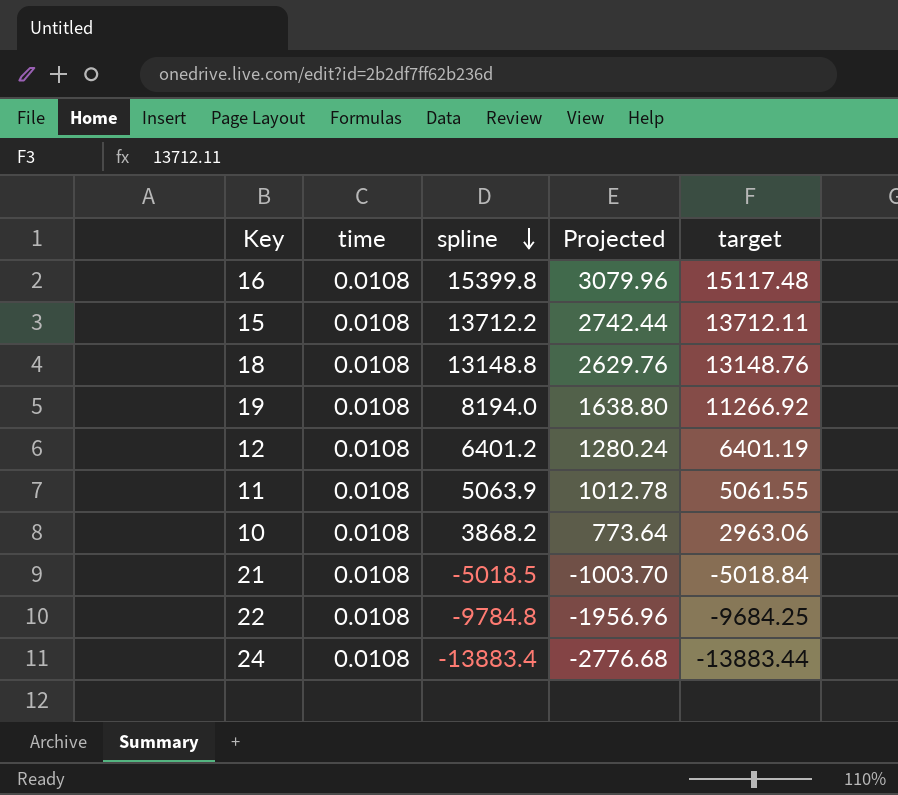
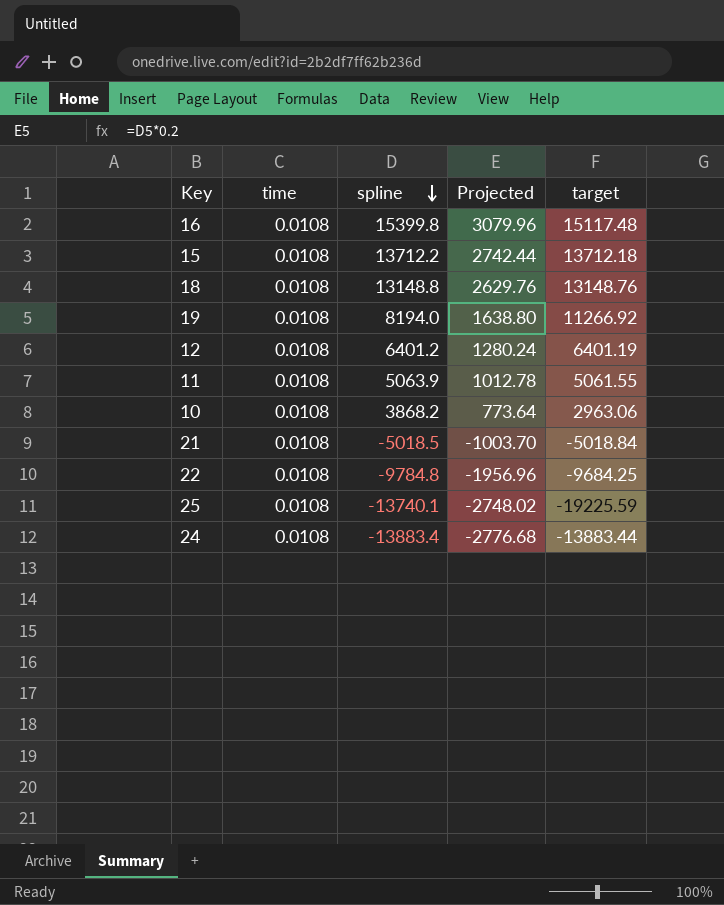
15 | target: 13712.11 -> 13712.18
row 25: none -> 0.0108 | -13740.1 | -2748.02 | -19225.59

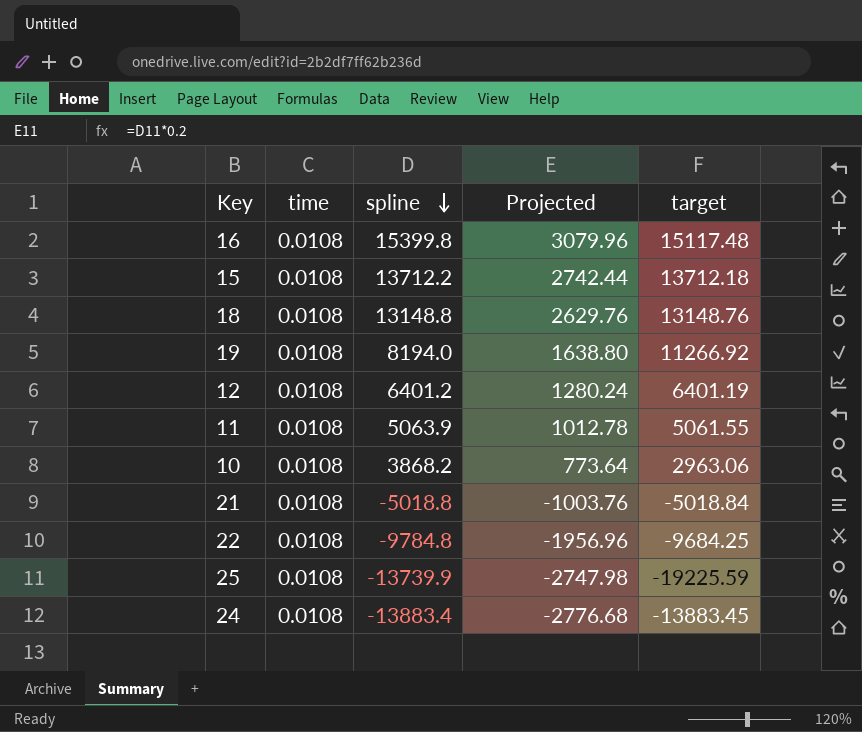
21 | spline: -5018.5 -> -5018.8
21 | Projected: -1003.70 -> -1003.76
25 | spline: -13740.1 -> -13739.9
25 | Projected: -2748.02 -> -2747.98
24 | target: -13883.44 -> -13883.45

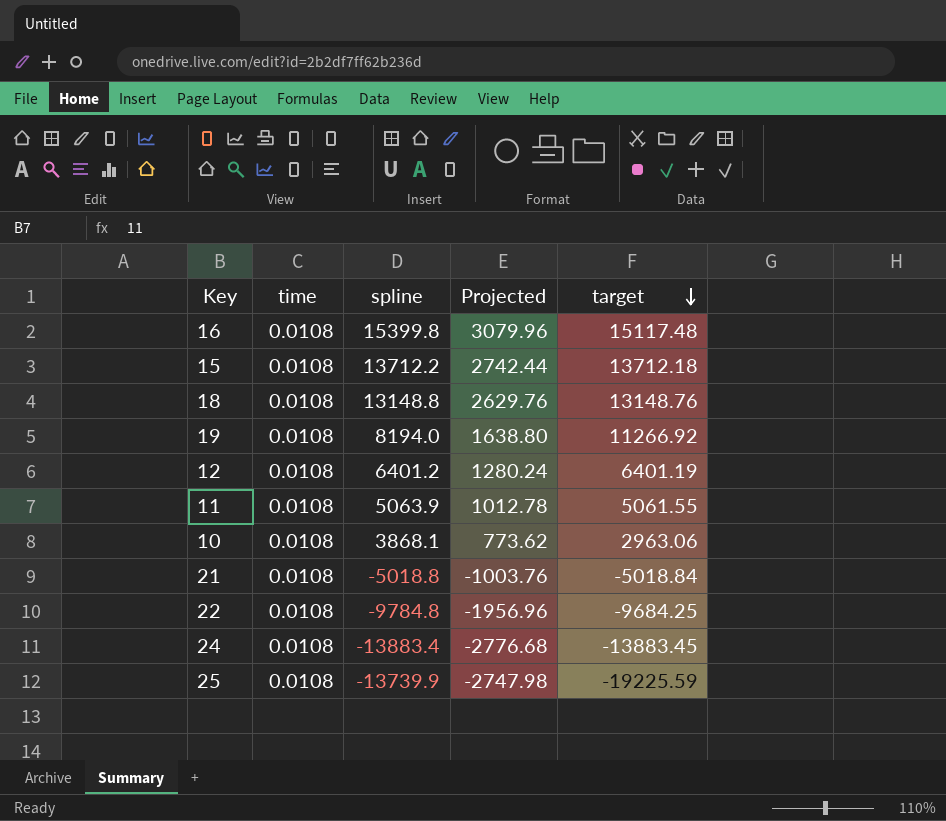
row order: spline descending -> target descending
10 | spline: 3868.2 -> 3868.1
10 | Projected: 773.64 -> 773.62

